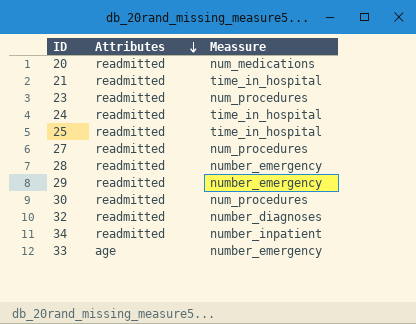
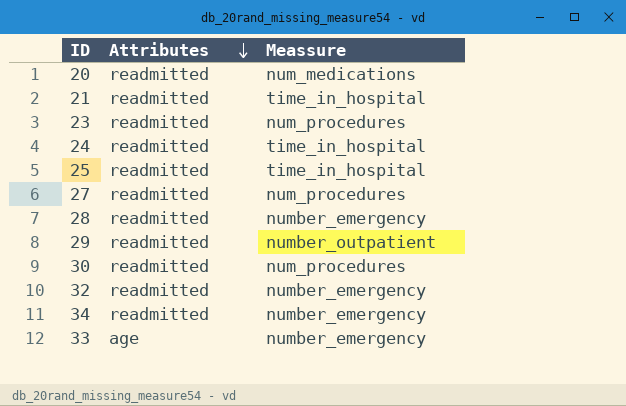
29 | Meassure: number_emergency -> number_outpatient
32 | Meassure: number_diagnoses -> number_emergency
34 | Meassure: number_inpatient -> number_emergency

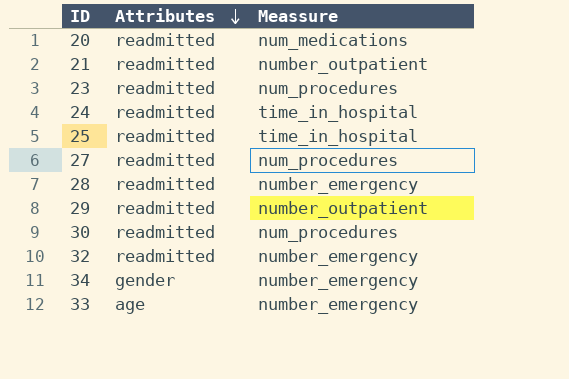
21 | Meassure: time_in_hospital -> number_outpatient
34 | Attributes: readmitted -> gender

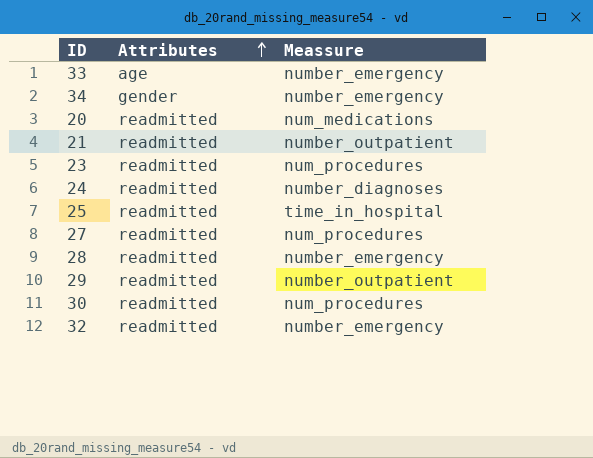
row order: Attributes descending -> Attributes ascending
24 | Meassure: time_in_hospital -> number_diagnoses

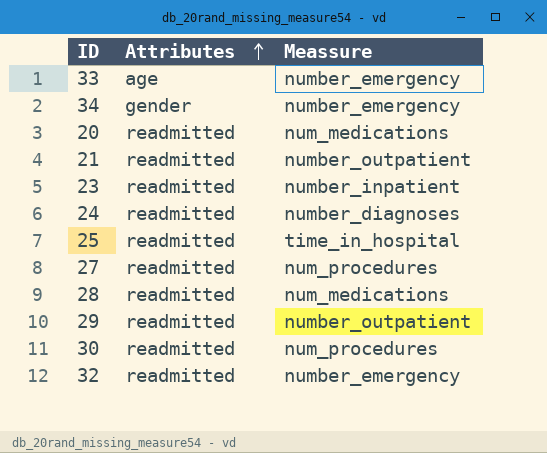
23 | Meassure: num_procedures -> number_inpatient
28 | Meassure: number_emergency -> num_medications

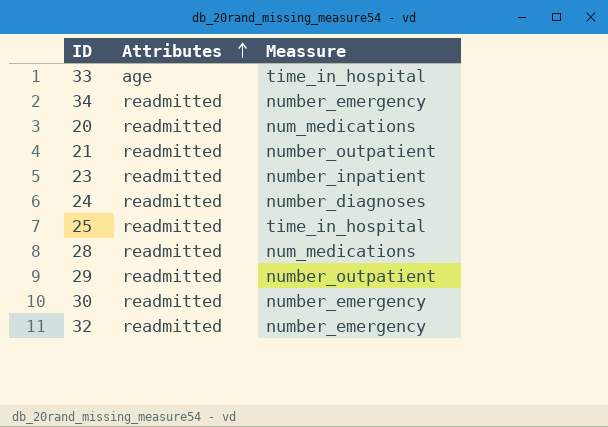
row 27: readmitted | num_procedures -> none
33 | Meassure: number_emergency -> time_in_hospital
34 | Attributes: gender -> readmitted
30 | Meassure: num_procedures -> number_emergency

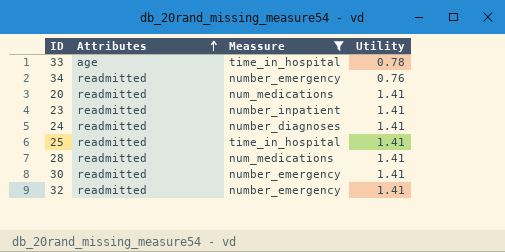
filter: none -> Meassure != number_outpatient
column Utility | position: none -> 4

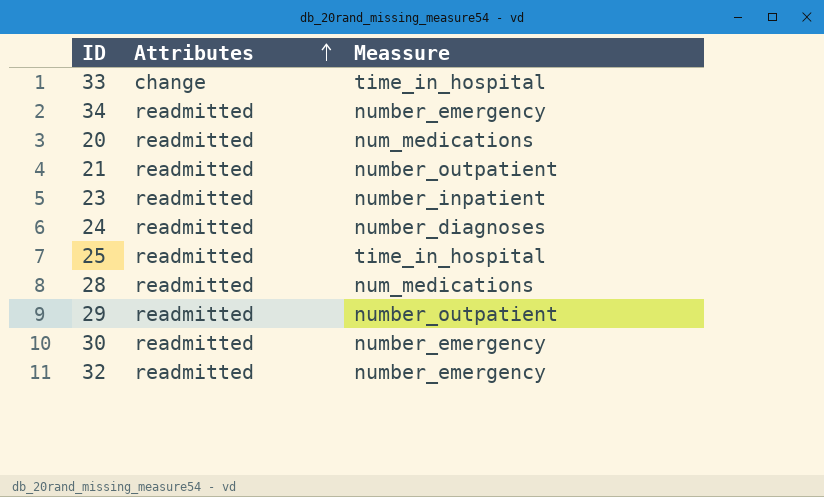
filter: Meassure != number_outpatient -> none
column Utility | position: 4 -> none
33 | Attributes: age -> change

